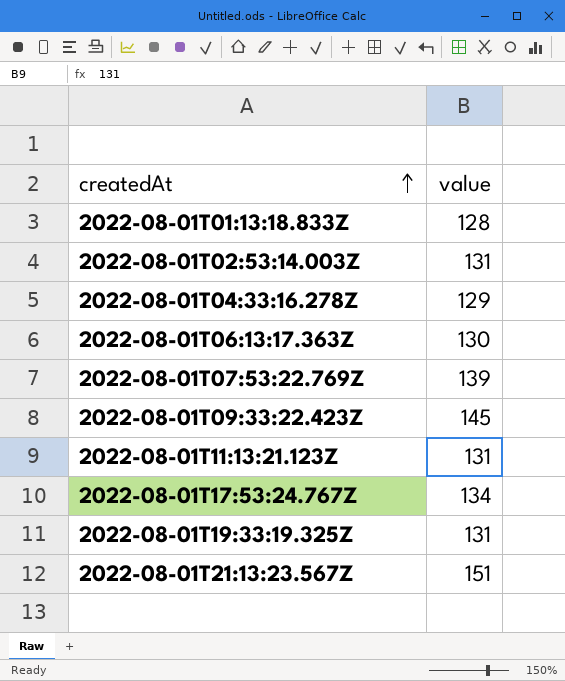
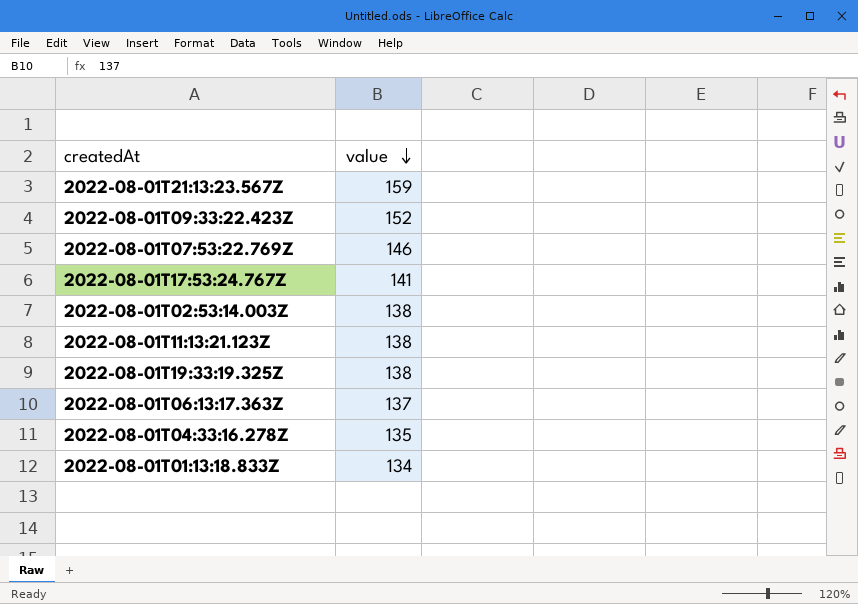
row order: createdAt ascending -> value descending
2022-08-01T21:13:23.567Z | value: 151 -> 159
2022-08-01T09:33:22.423Z | value: 145 -> 152
2022-08-01T07:53:22.769Z | value: 139 -> 146
2022-08-01T17:53:24.767Z | value: 134 -> 141
2022-08-01T02:53:14.003Z | value: 131 -> 138
2022-08-01T11:13:21.123Z | value: 131 -> 138
2022-08-01T19:33:19.325Z | value: 131 -> 138
2022-08-01T06:13:17.363Z | value: 130 -> 137
2022-08-01T04:33:16.278Z | value: 129 -> 135
2022-08-01T01:13:18.833Z | value: 128 -> 134

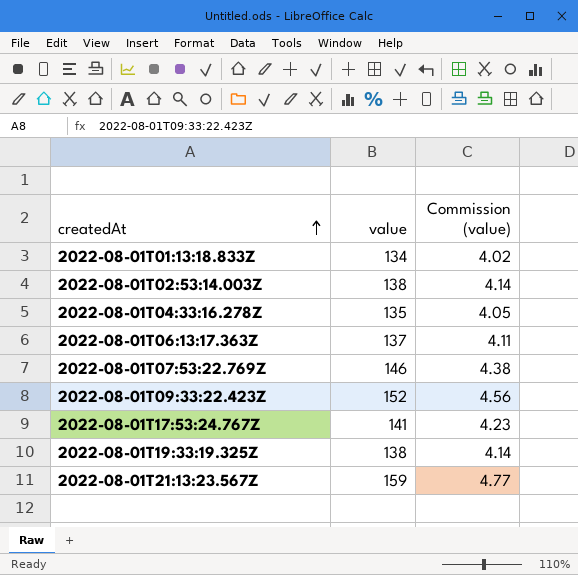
row order: value descending -> createdAt ascending
column Commission (value) | formula: none -> [value] * 0.03
row 2022-08-01T11:13:21.123Z: 138 -> none

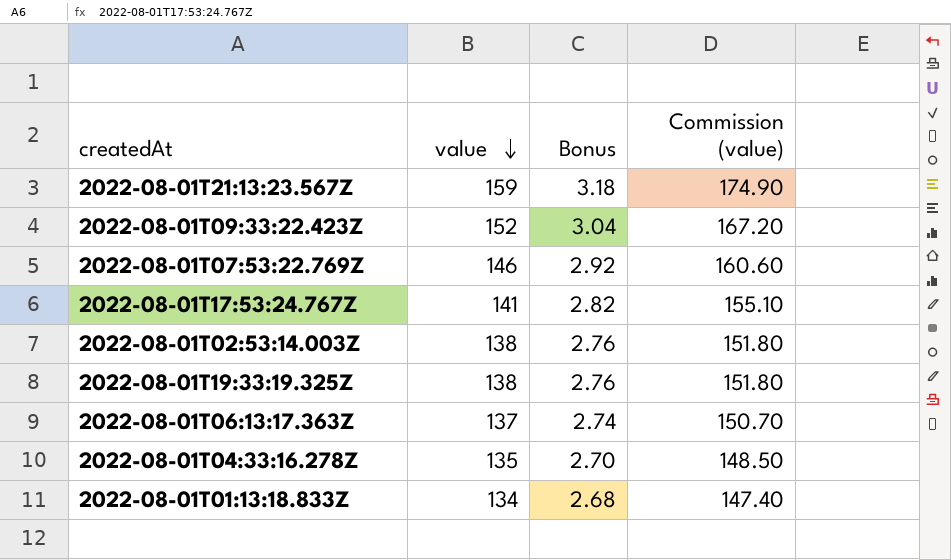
row order: createdAt ascending -> value descending
column Bonus | formula: none -> [value] * 0.02
column Commission (value) | formula: [value] * 0.03 -> [value] * 1.1

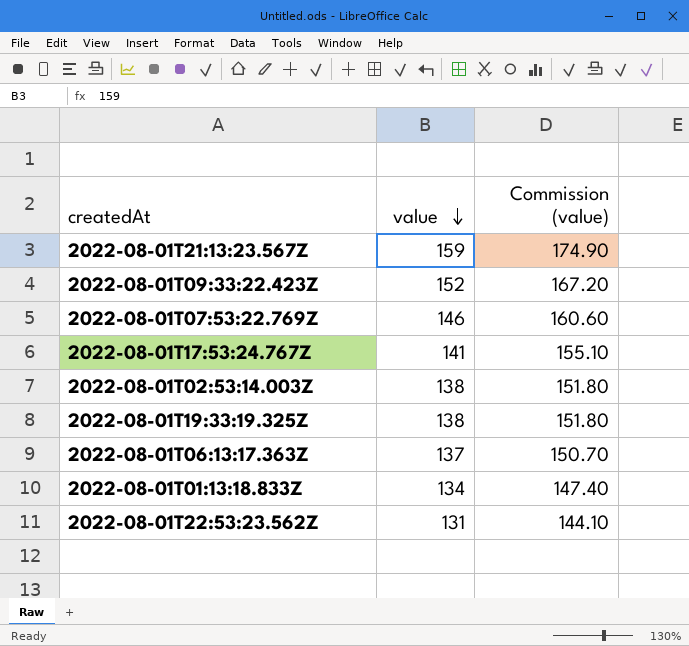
column Bonus | formula: [value] * 0.02 -> none
row 2022-08-01T04:33:16.278Z: 135 | 2.70 | 148.50 -> none
row 2022-08-01T22:53:23.562Z: none -> 131 | 144.10

